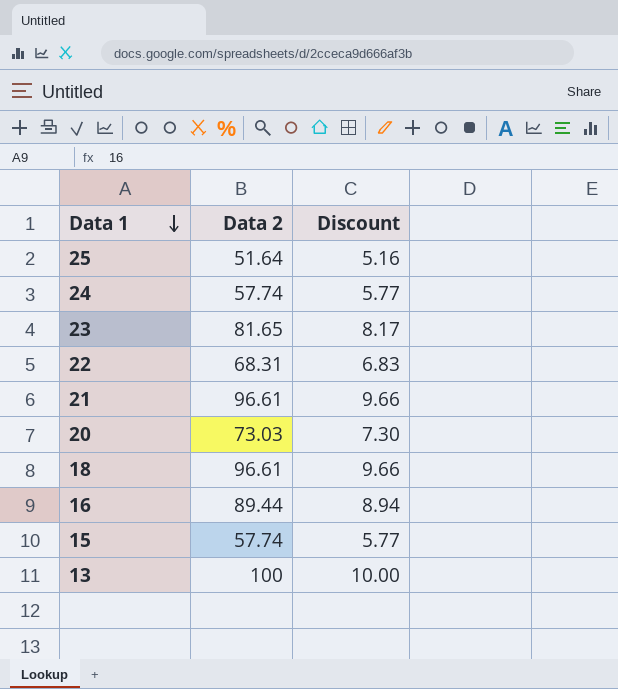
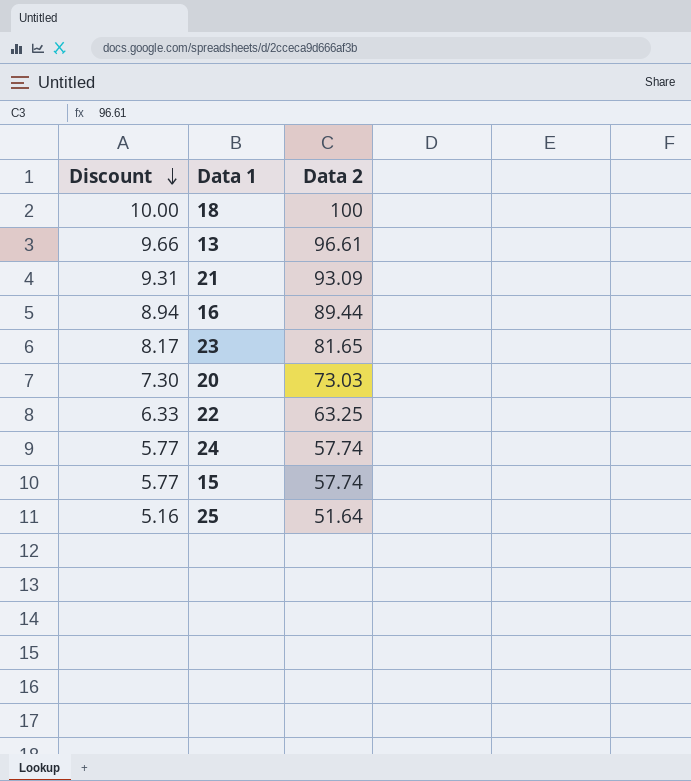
row order: Data 1 descending -> Discount descending
column Discount | position: 3 -> 1
18 | Discount: 9.66 -> 10.00
18 | Data 2: 96.61 -> 100
13 | Discount: 10.00 -> 9.66
13 | Data 2: 100 -> 96.61
21 | Discount: 9.66 -> 9.31
21 | Data 2: 96.61 -> 93.09
22 | Discount: 6.83 -> 6.33
22 | Data 2: 68.31 -> 63.25

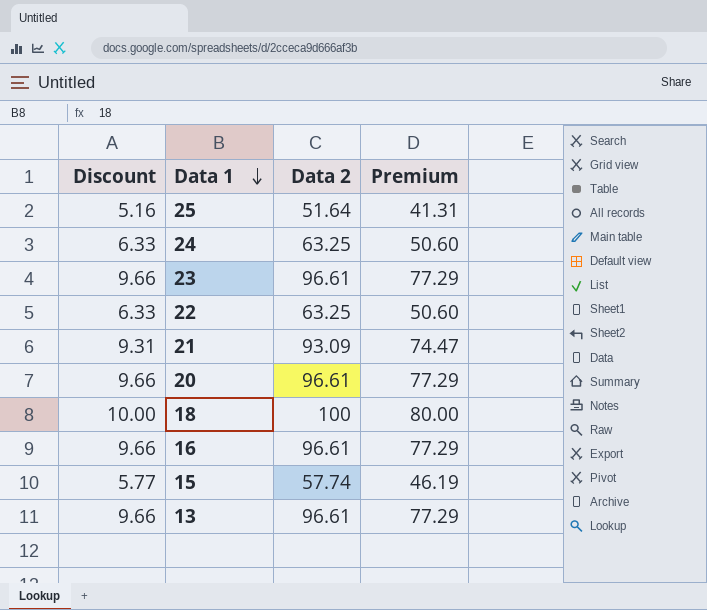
row order: Discount descending -> Data 1 descending
column Premium | formula: none -> [Data 2] * 0.8
24 | Discount: 5.77 -> 6.33
24 | Data 2: 57.74 -> 63.25
23 | Discount: 8.17 -> 9.66
23 | Data 2: 81.65 -> 96.61
20 | Discount: 7.30 -> 9.66
20 | Data 2: 73.03 -> 96.61
16 | Discount: 8.94 -> 9.66
16 | Data 2: 89.44 -> 96.61

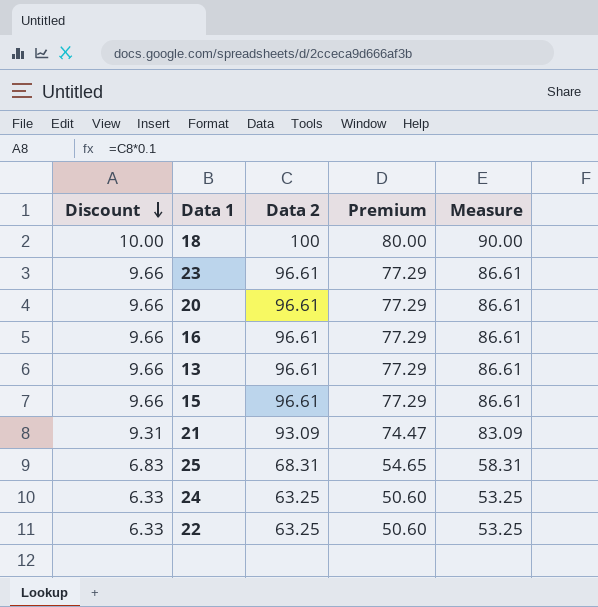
row order: Data 1 descending -> Discount descending
column Measure | formula: none -> [Data 2] - 10
15 | Discount: 5.77 -> 9.66
15 | Data 2: 57.74 -> 96.61
15 | Premium: 46.19 -> 77.29
25 | Discount: 5.16 -> 6.83
25 | Data 2: 51.64 -> 68.31
25 | Premium: 41.31 -> 54.65

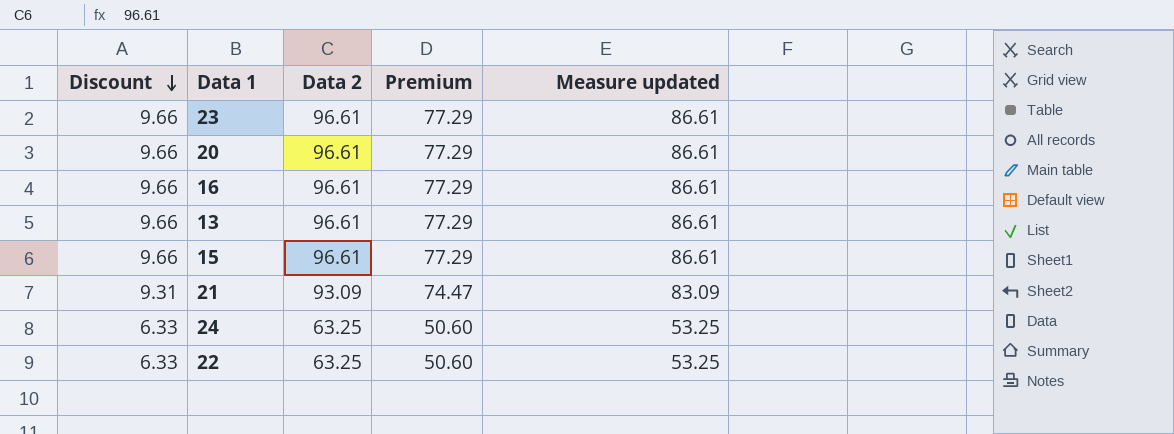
column name: Measure -> Measure updated
row 18: 10.00 | 100 | 80.00 | 90.00 -> none
row 25: 6.83 | 68.31 | 54.65 | 58.31 -> none

